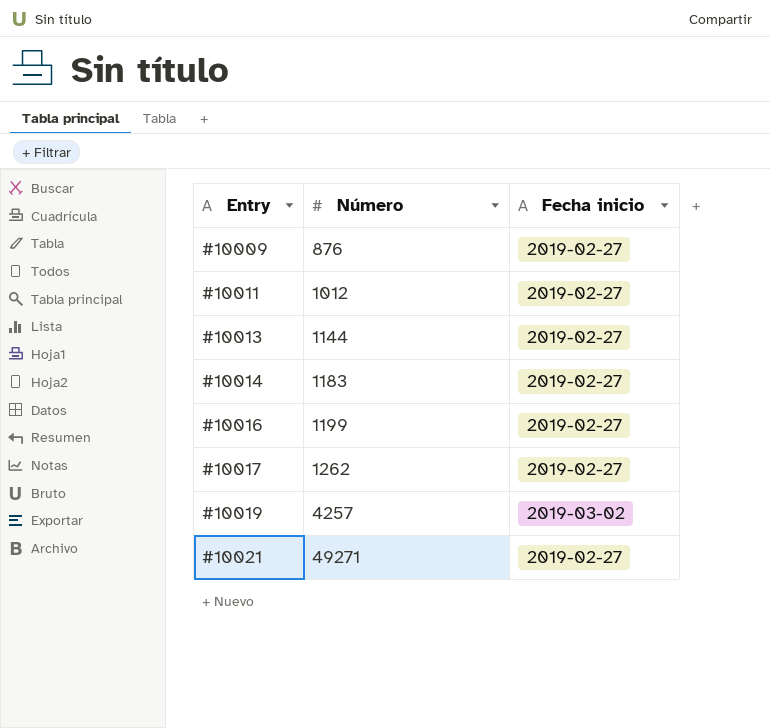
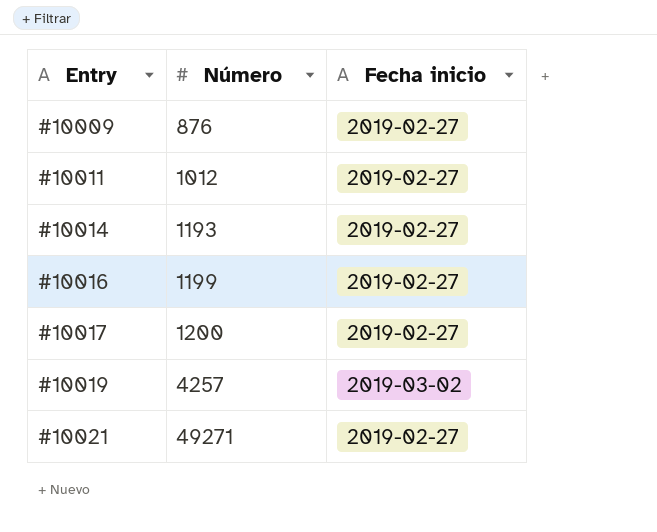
row #10013: 1144 | 2019-02-27 -> none
#10014 | Número: 1183 -> 1193
#10017 | Número: 1262 -> 1200

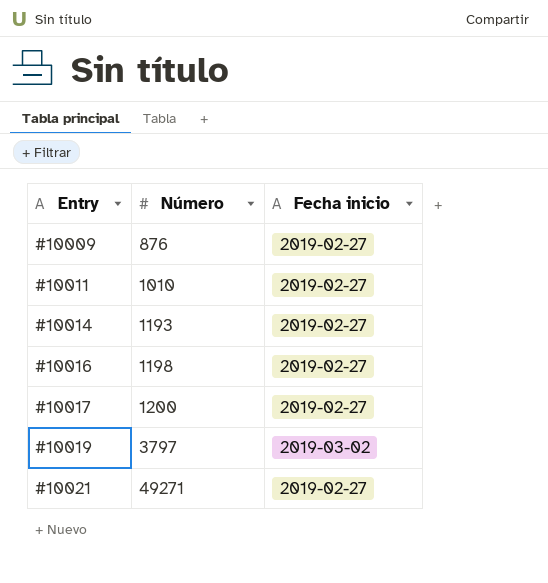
#10011 | Número: 1012 -> 1010
#10016 | Número: 1199 -> 1198
#10019 | Número: 4257 -> 3797

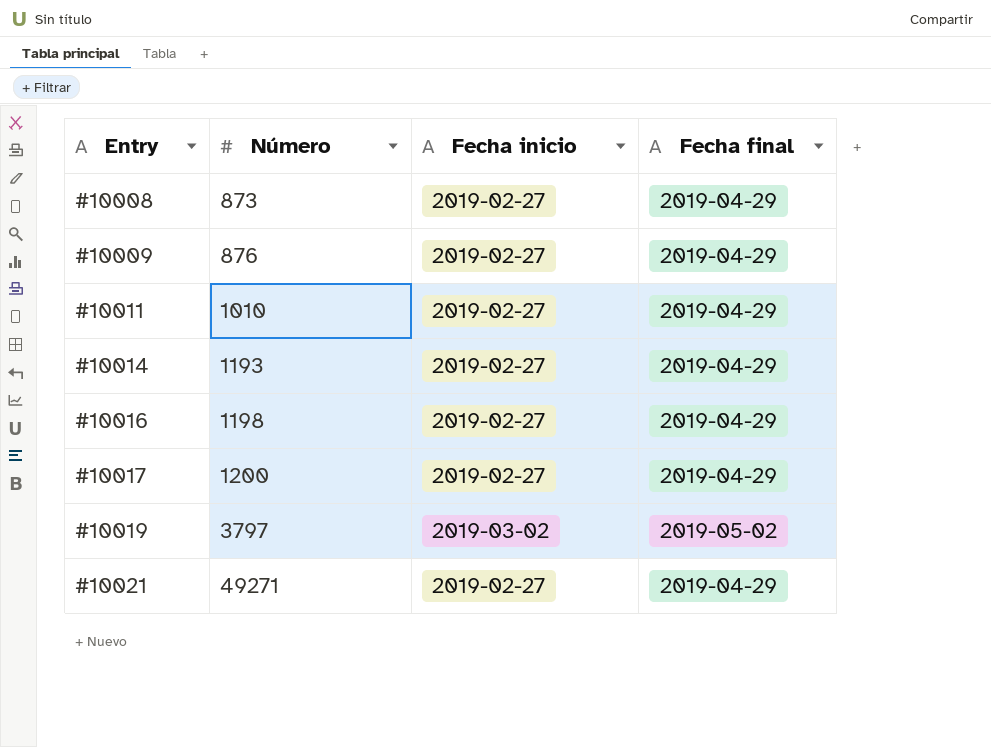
column Fecha final | position: none -> 4
row #10008: none -> 873 | 2019-02-27 | 2019-04-29

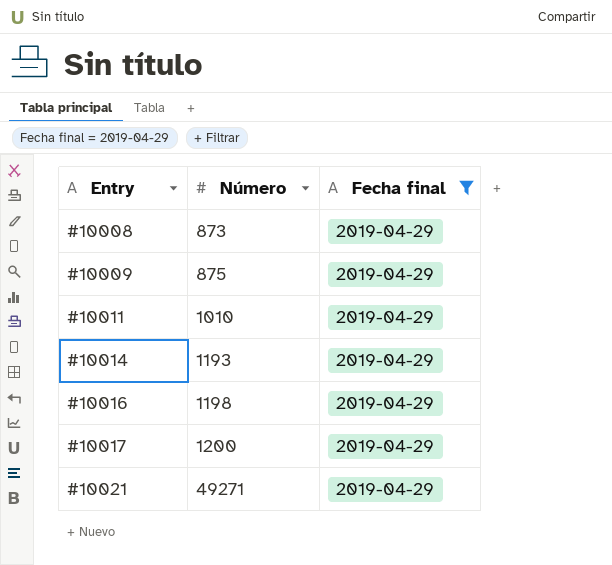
filter: none -> Fecha final = 2019-04-29
column Fecha inicio | position: 3 -> none
#10009 | Número: 876 -> 875

